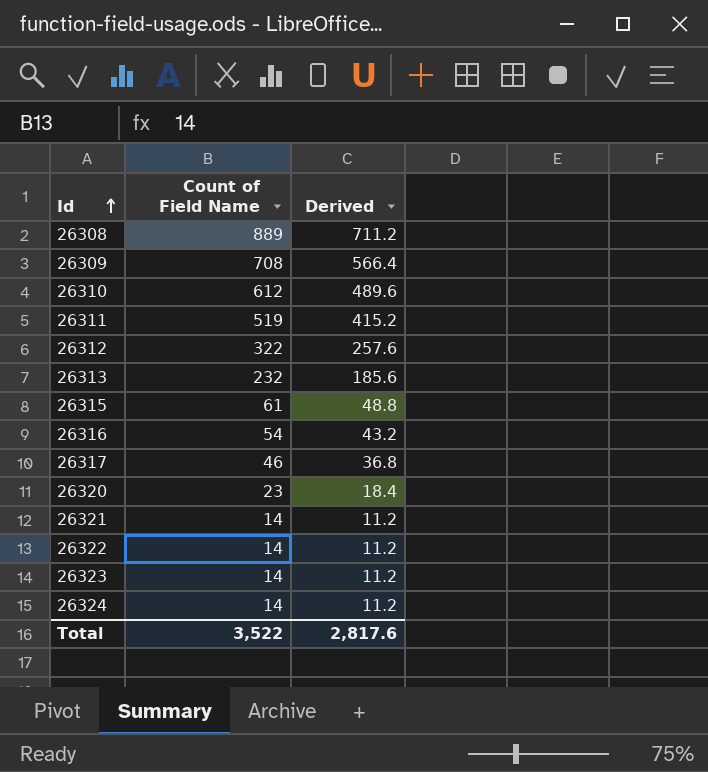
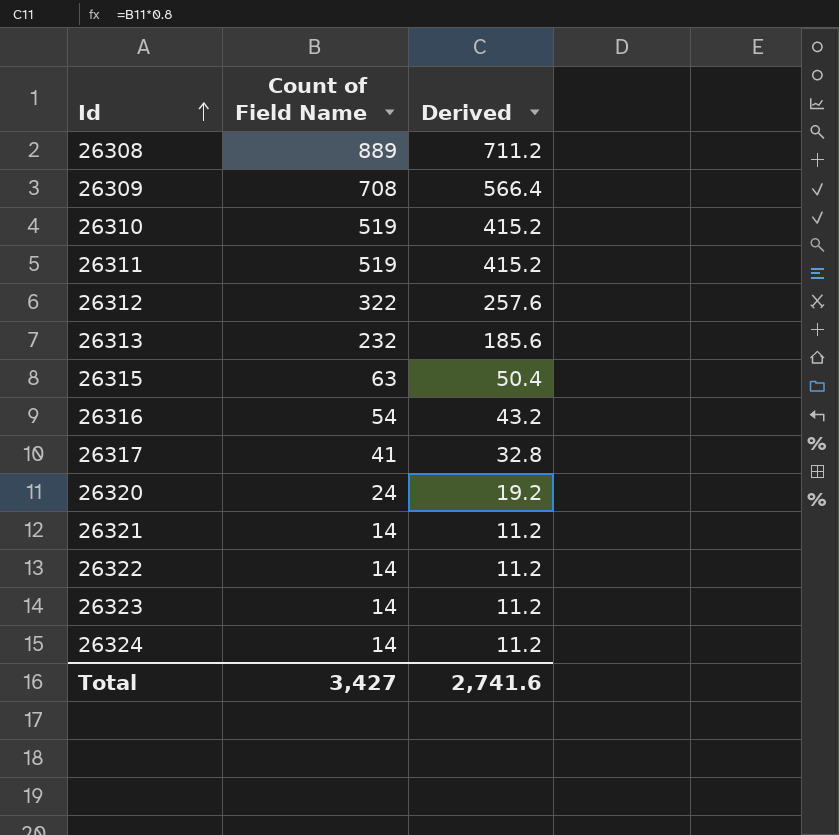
26310 | Count of Field Name: 612 -> 519
26310 | Derived: 489.6 -> 415.2
26315 | Count of Field Name: 61 -> 63
26315 | Derived: 48.8 -> 50.4
26317 | Count of Field Name: 46 -> 41
26317 | Derived: 36.8 -> 32.8
26320 | Count of Field Name: 23 -> 24
26320 | Derived: 18.4 -> 19.2
Total | Count of Field Name: 3,522 -> 3,427
Total | Derived: 2,817.6 -> 2,741.6

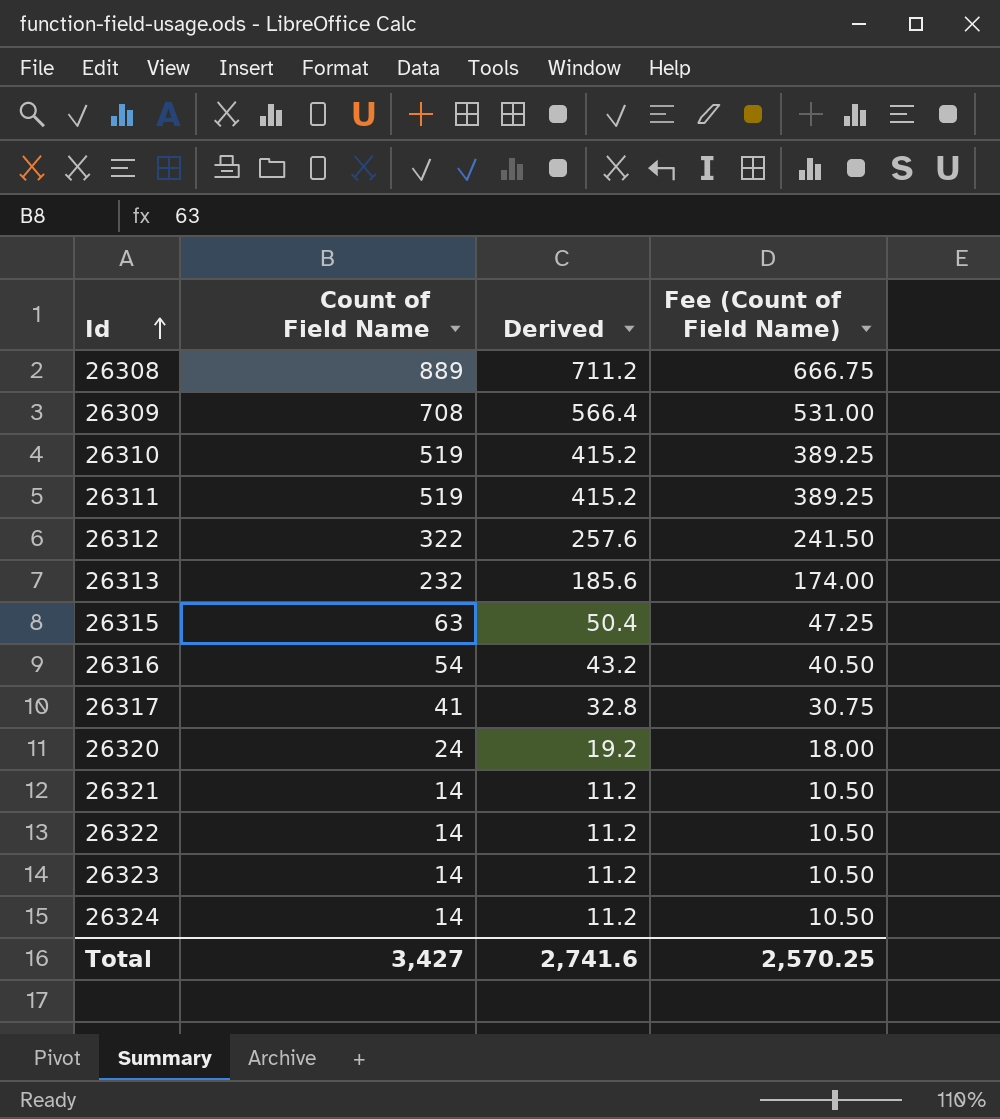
column Fee (Count of Field Name) | formula: none -> [Count of Field Name] * 0.75

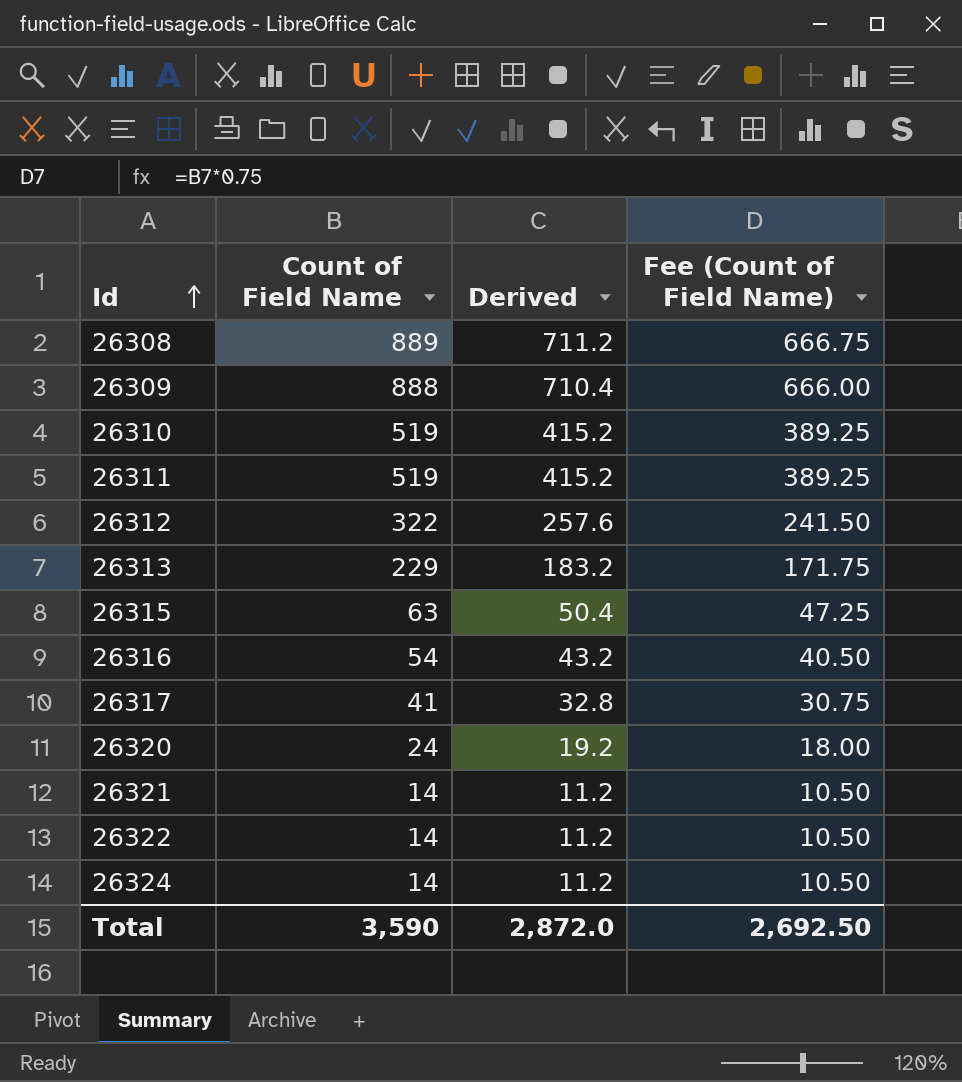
row 26323: 14 | 11.2 | 10.50 -> none
26309 | Count of Field Name: 708 -> 888
26309 | Derived: 566.4 -> 710.4
26309 | Fee (Count of Field Name): 531.00 -> 666.00
26313 | Count of Field Name: 232 -> 229
26313 | Derived: 185.6 -> 183.2
26313 | Fee (Count of Field Name): 174.00 -> 171.75
Total | Count of Field Name: 3,427 -> 3,590
Total | Derived: 2,741.6 -> 2,872.0
Total | Fee (Count of Field Name): 2,570.25 -> 2,692.50

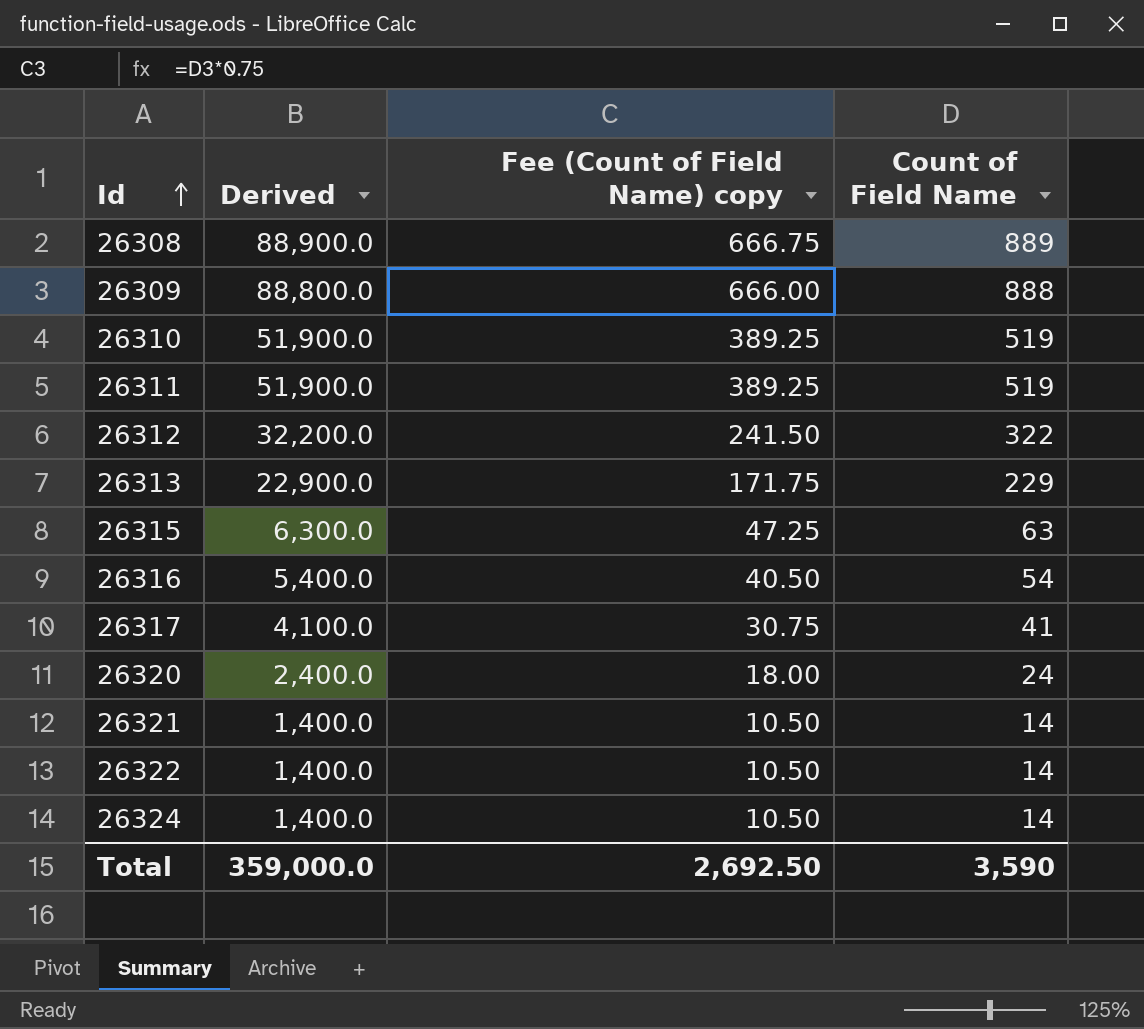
column Derived | formula: [Count of Field Name] * 0.8 -> [Count of Field Name] * 100
column name: Fee (Count of Field Name) -> Fee (Count of Field Name) copy
column Count of Field Name | position: 2 -> 4
Total | Derived: 2,872.0 -> 359,000.0

